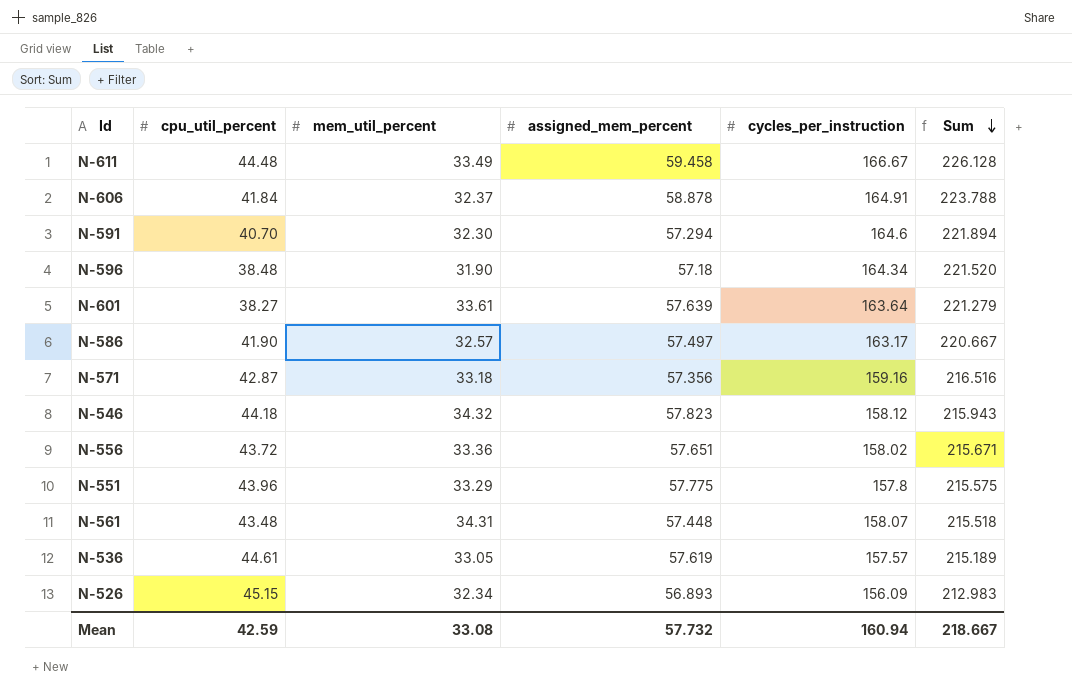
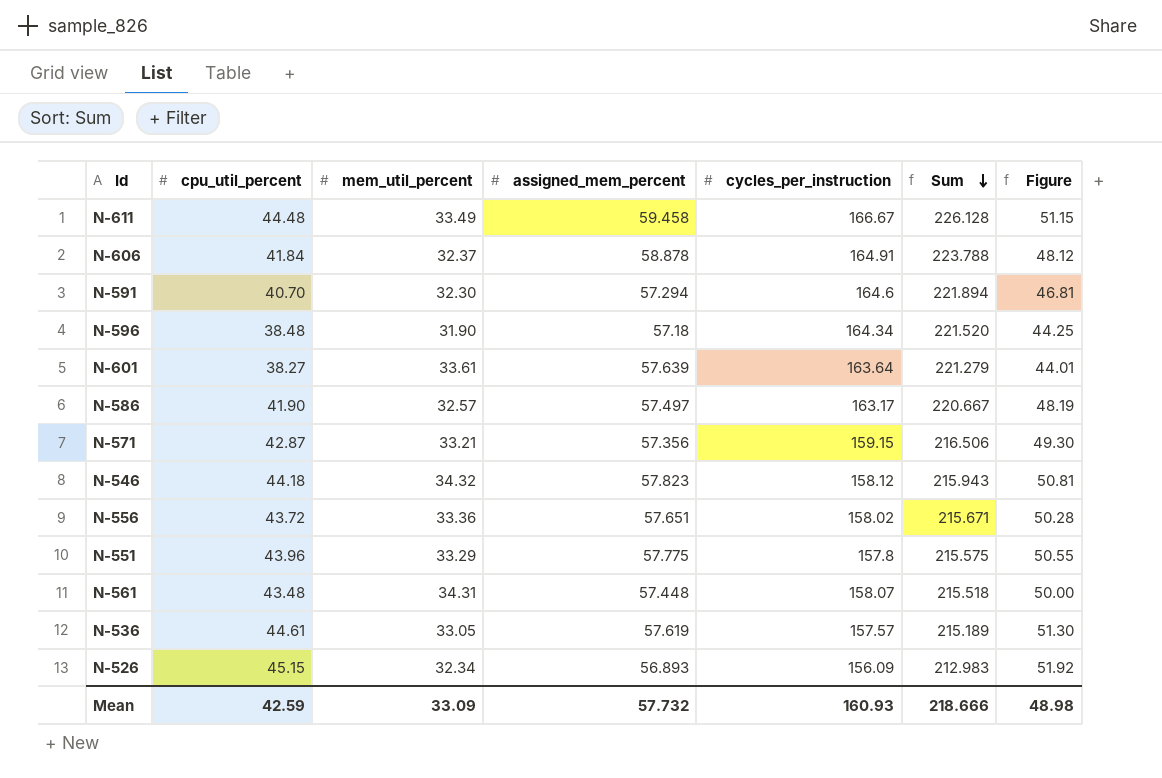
column Figure | formula: none -> [cpu_util_percent] * 1.15
N-571 | mem_util_percent: 33.18 -> 33.21
N-571 | cycles_per_instruction: 159.16 -> 159.15
N-571 | Sum: 216.516 -> 216.506
Mean | mem_util_percent: 33.08 -> 33.09
Mean | cycles_per_instruction: 160.94 -> 160.93
Mean | Sum: 218.667 -> 218.666

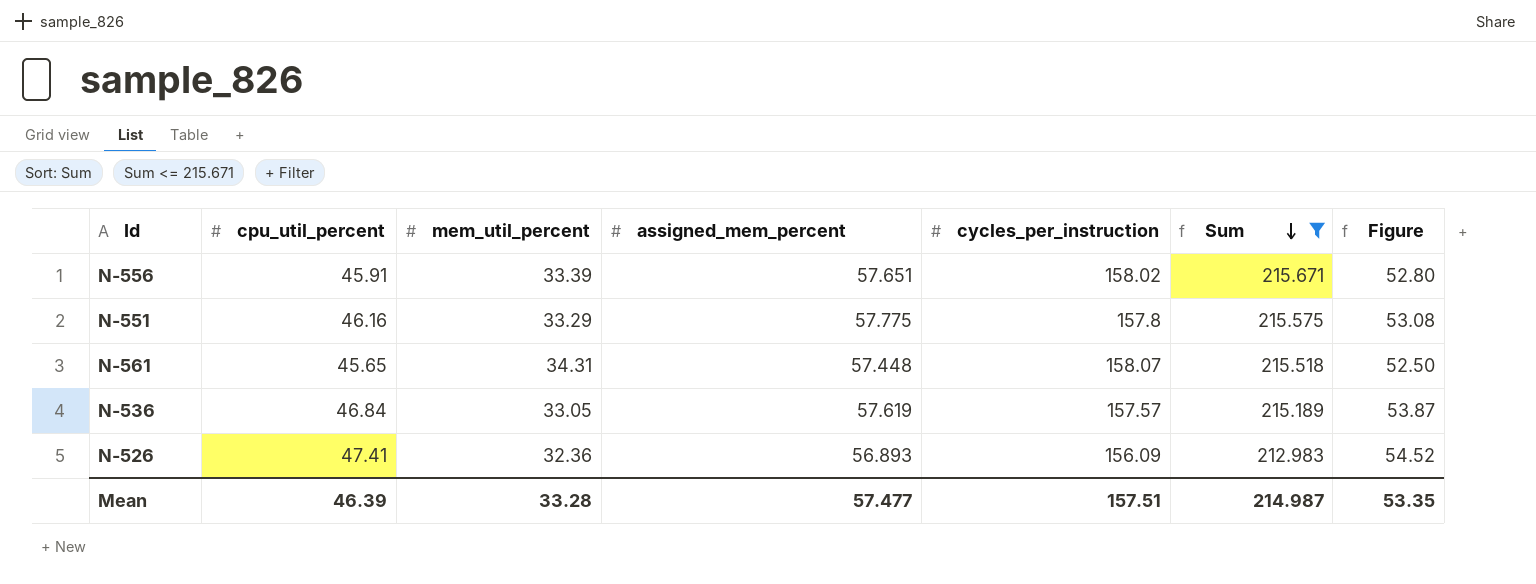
filter: none -> Sum <= 215.671
N-556 | cpu_util_percent: 43.72 -> 45.91
N-556 | mem_util_percent: 33.36 -> 33.39
N-556 | Figure: 50.28 -> 52.80
N-551 | cpu_util_percent: 43.96 -> 46.16
N-551 | Figure: 50.55 -> 53.08
N-561 | cpu_util_percent: 43.48 -> 45.65
N-561 | Figure: 50.00 -> 52.50
N-536 | cpu_util_percent: 44.61 -> 46.84
N-536 | Figure: 51.30 -> 53.87
N-526 | cpu_util_percent: 45.15 -> 47.41
N-526 | mem_util_percent: 32.34 -> 32.36
N-526 | Figure: 51.92 -> 54.52
Mean | cpu_util_percent: 42.59 -> 46.39
Mean | mem_util_percent: 33.09 -> 33.28
Mean | assigned_mem_percent: 57.732 -> 57.477
Mean | cycles_per_instruction: 160.93 -> 157.51
Mean | Sum: 218.666 -> 214.987
Mean | Figure: 48.98 -> 53.35

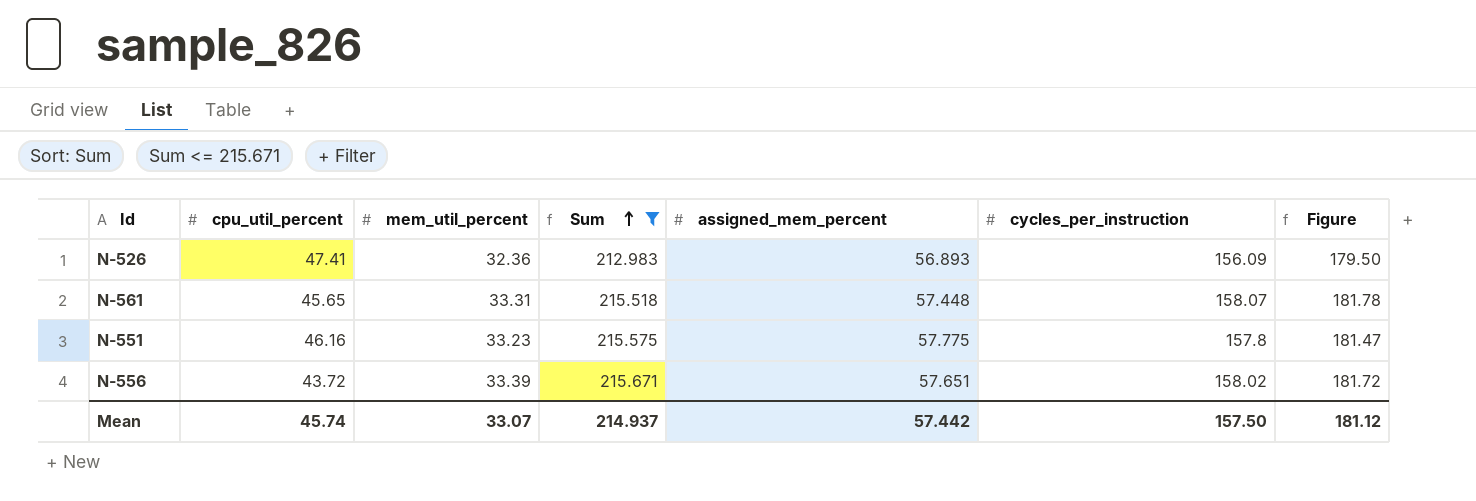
row order: Sum descending -> Sum ascending
column Sum | position: 6 -> 4
column Figure | formula: [cpu_util_percent] * 1.15 -> [cycles_per_instruction] * 1.15
row N-536: 46.84 | 33.05 | 57.619 | 157.57 | 215.189 | 53.87 -> none
N-561 | mem_util_percent: 34.31 -> 33.31
N-551 | mem_util_percent: 33.29 -> 33.23
N-556 | cpu_util_percent: 45.91 -> 43.72
Mean | cpu_util_percent: 46.39 -> 45.74
Mean | mem_util_percent: 33.28 -> 33.07
Mean | Sum: 214.987 -> 214.937
Mean | assigned_mem_percent: 57.477 -> 57.442
Mean | cycles_per_instruction: 157.51 -> 157.50
Mean | Figure: 53.35 -> 181.12

